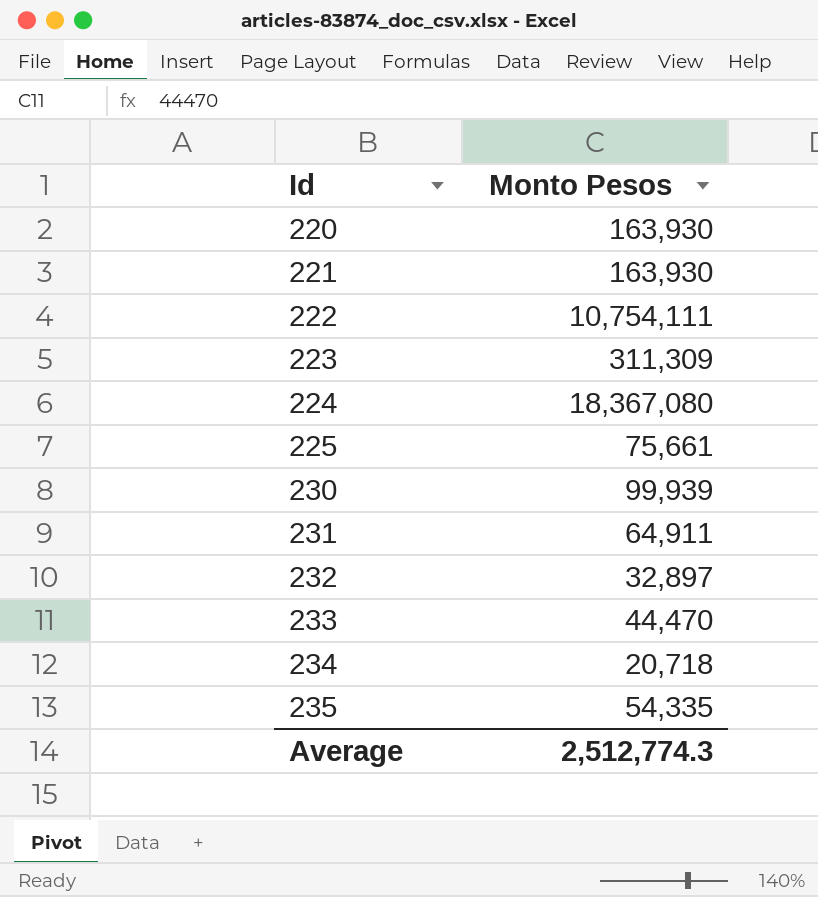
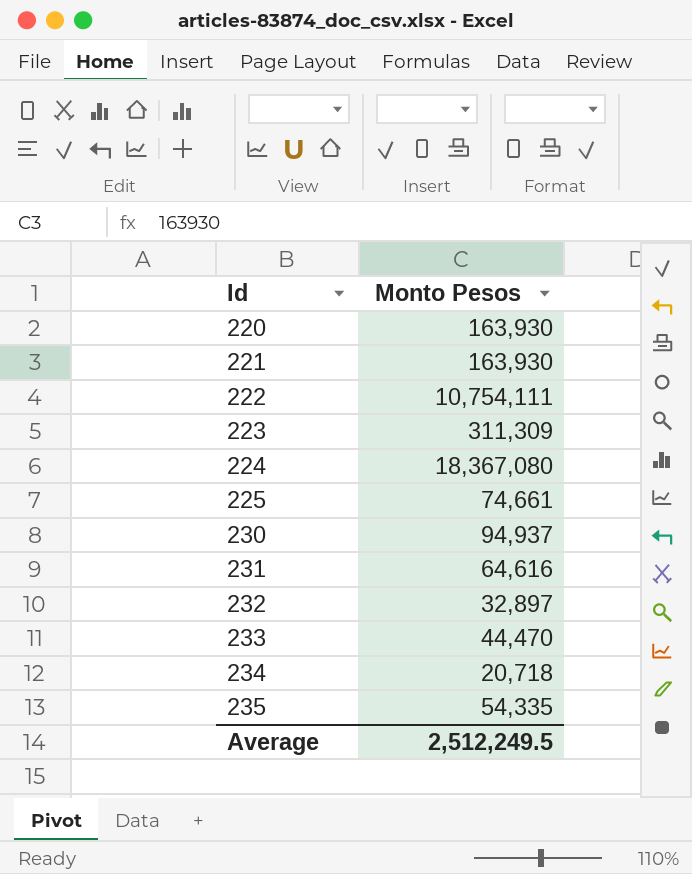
225 | Monto Pesos: 75,661 -> 74,661
230 | Monto Pesos: 99,939 -> 94,937
231 | Monto Pesos: 64,911 -> 64,616
Average | Monto Pesos: 2,512,774.3 -> 2,512,249.5

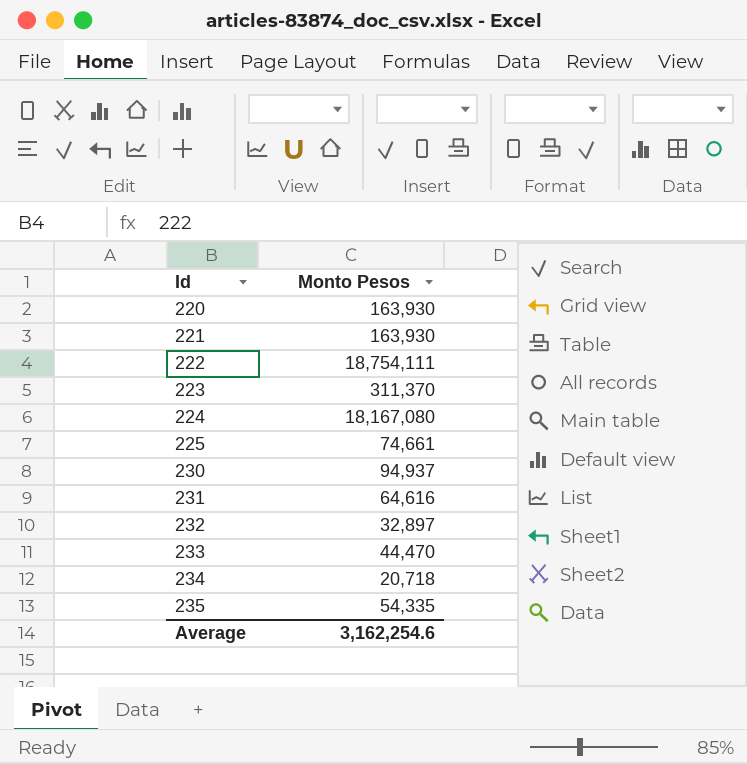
222 | Monto Pesos: 10,754,111 -> 18,754,111
223 | Monto Pesos: 311,309 -> 311,370
224 | Monto Pesos: 18,367,080 -> 18,167,080
Average | Monto Pesos: 2,512,249.5 -> 3,162,254.6

